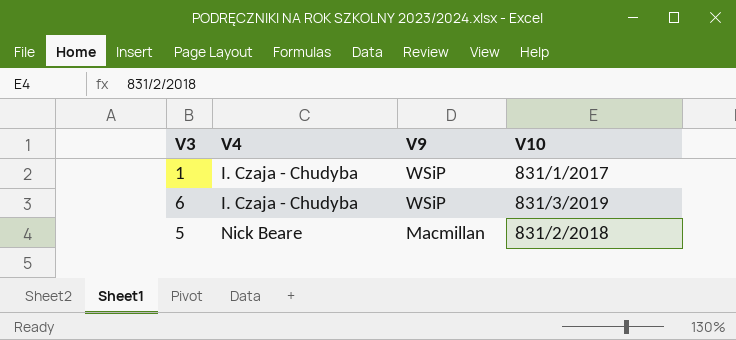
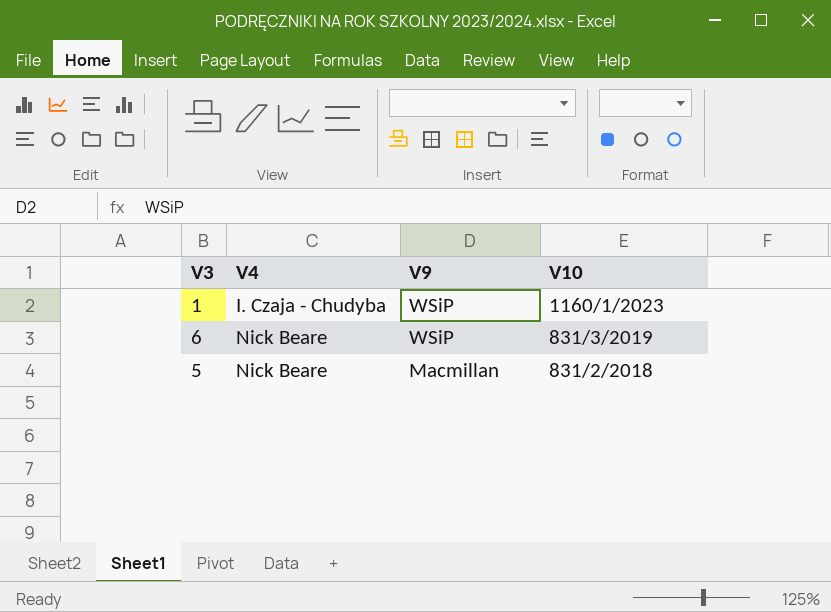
1 | V10: 831/1/2017 -> 1160/1/2023
6 | V4: I. Czaja - Chudyba -> Nick Beare

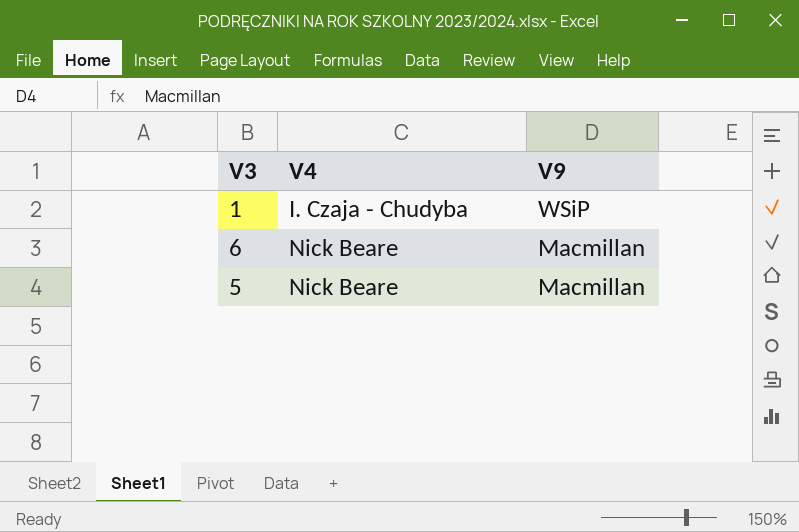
column V10 | position: 4 -> none
6 | V9: WSiP -> Macmillan

